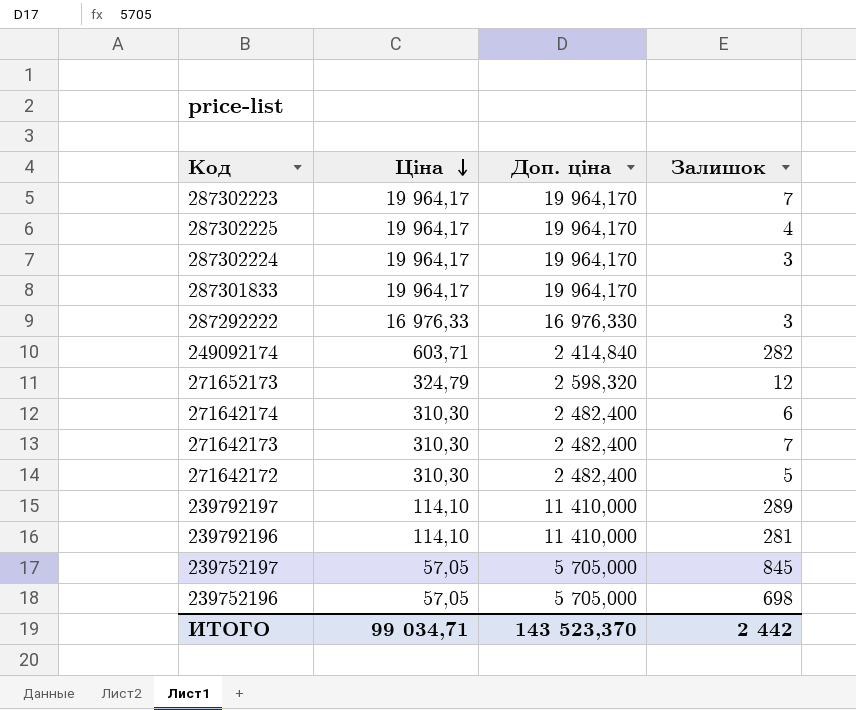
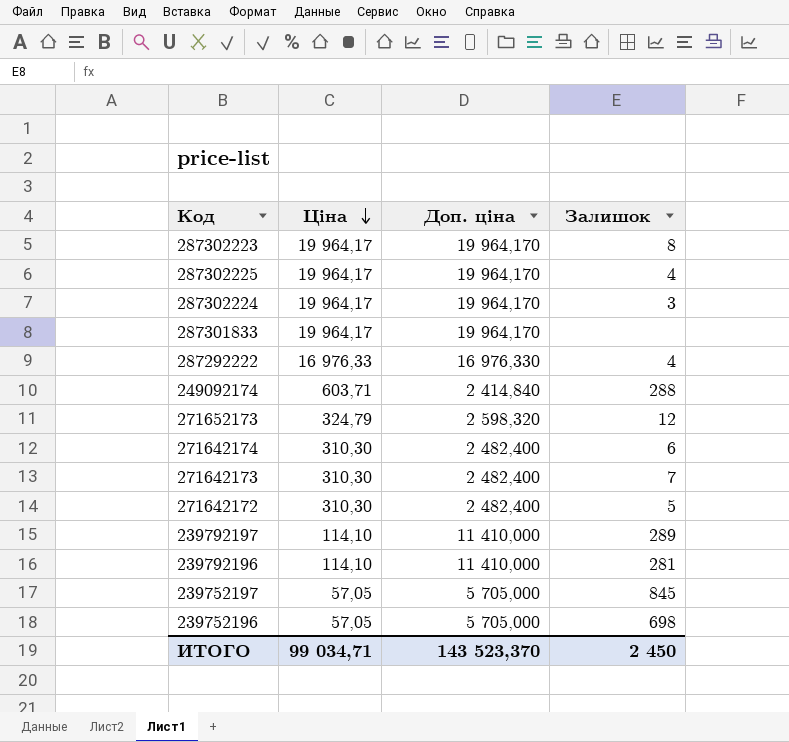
287302223 | Залишок: 7 -> 8
287292222 | Залишок: 3 -> 4
249092174 | Залишок: 282 -> 288
ИТОГО | Залишок: 2 442 -> 2 450

